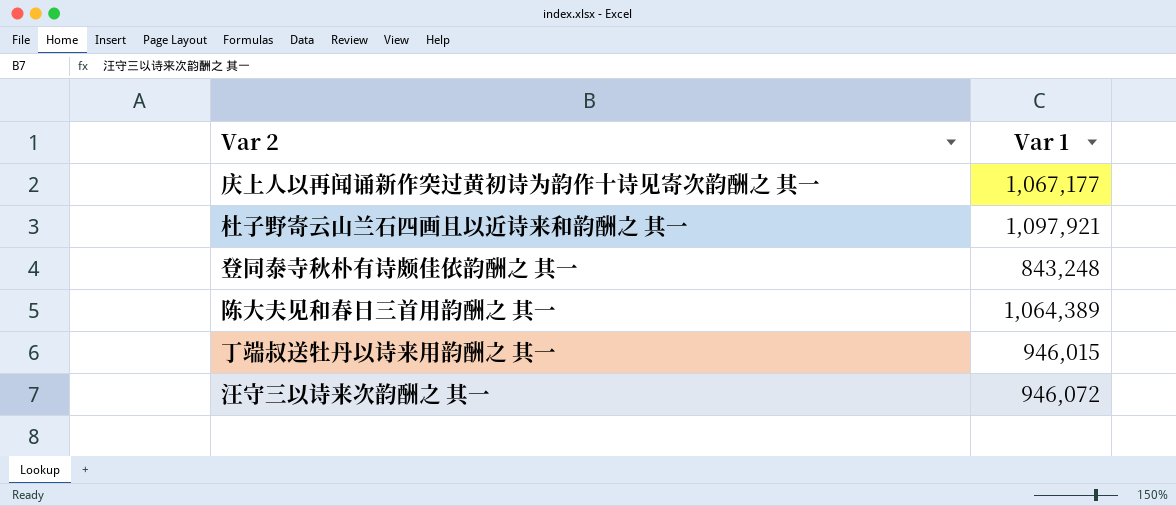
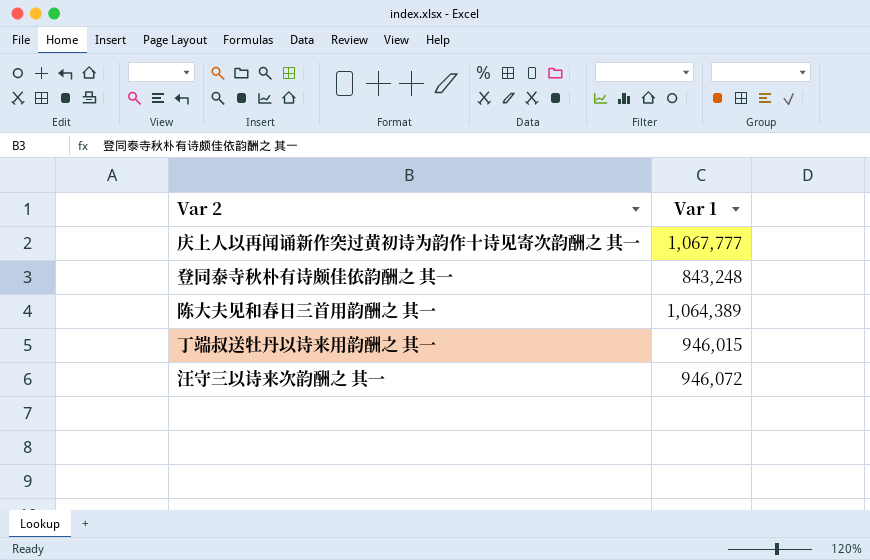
row 杜子野寄云山兰石四画且以近诗来和韵酬之 其一: 1,097,921 -> none
庆上人以再闻诵新作突过黄初诗为韵作十诗见寄次韵酬之 其一 | Var 1: 1,067,177 -> 1,067,777

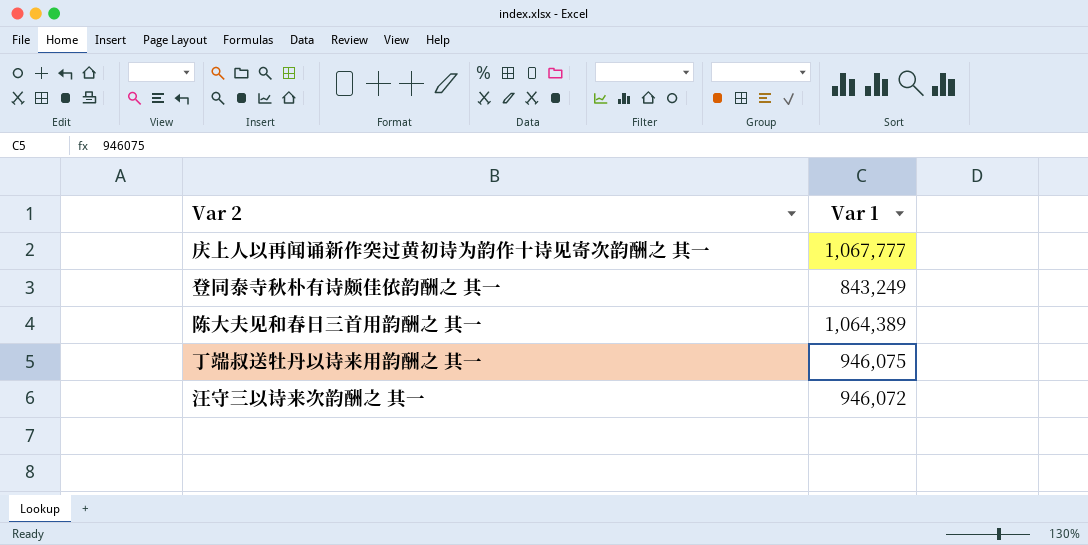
登同泰寺秋朴有诗颇佳依韵酬之 其一 | Var 1: 843,248 -> 843,249
丁端叔送牡丹以诗来用韵酬之 其一 | Var 1: 946,015 -> 946,075

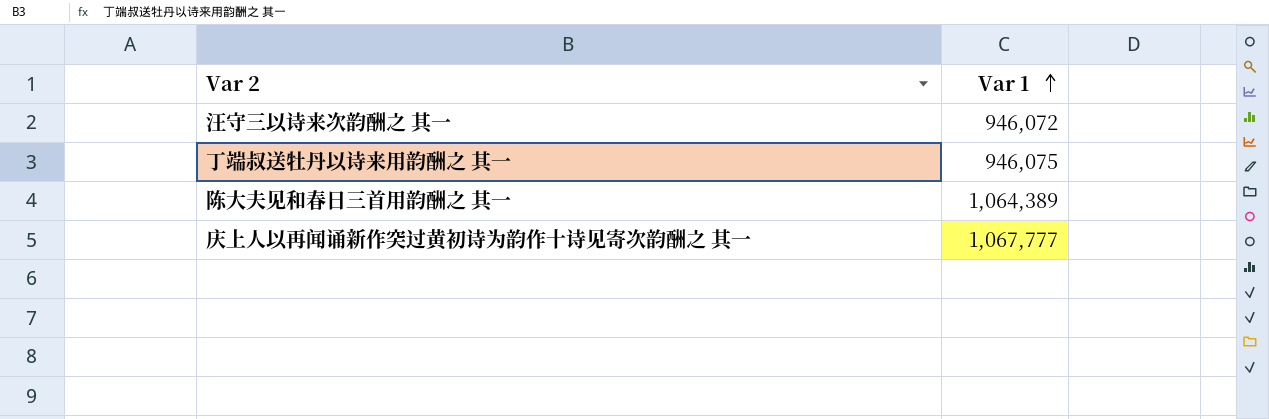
row order: none -> Var 1 ascending
row 登同泰寺秋朴有诗颇佳依韵酬之 其一: 843,249 -> none

